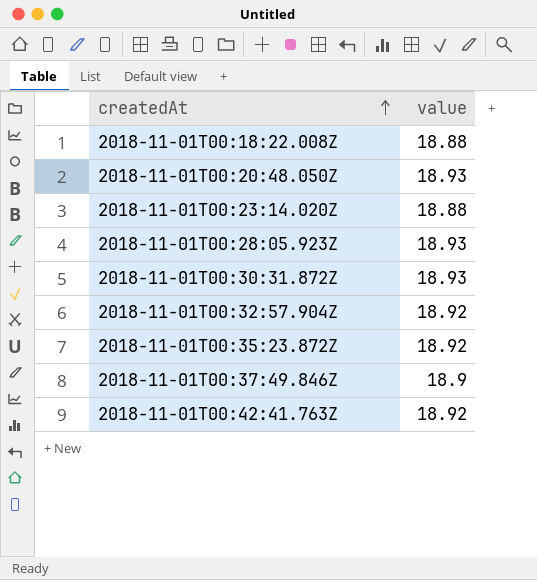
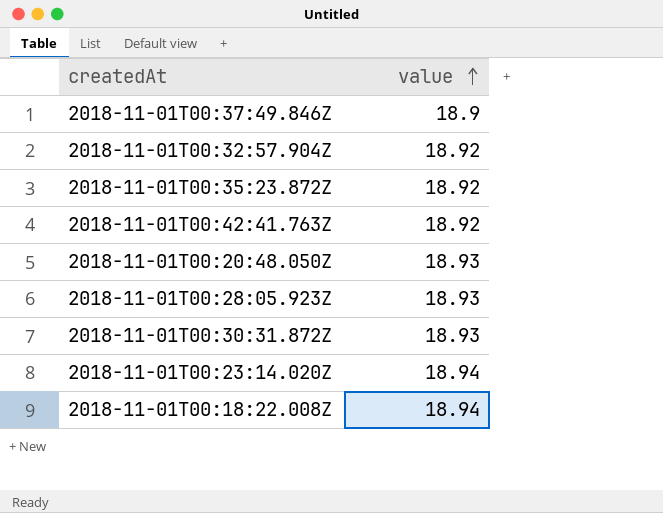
row order: createdAt ascending -> value ascending
2018-11-01T00:23:14.020Z | value: 18.88 -> 18.94
2018-11-01T00:18:22.008Z | value: 18.88 -> 18.94

